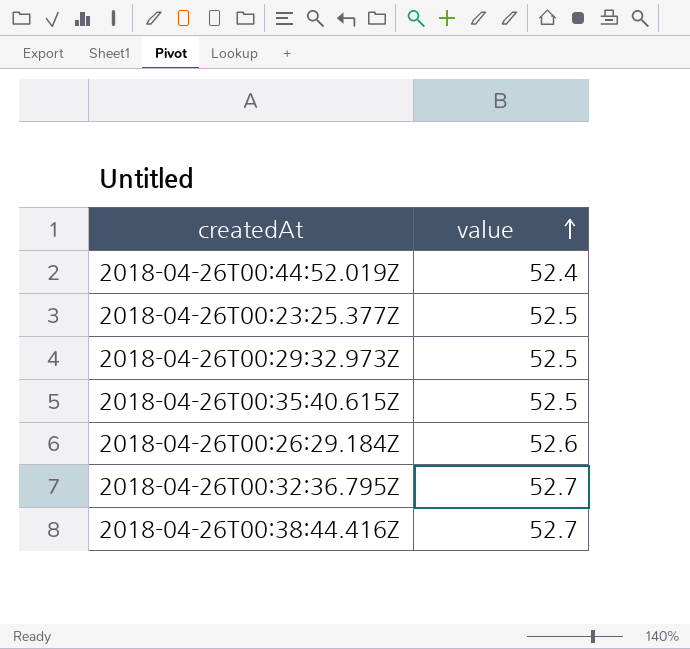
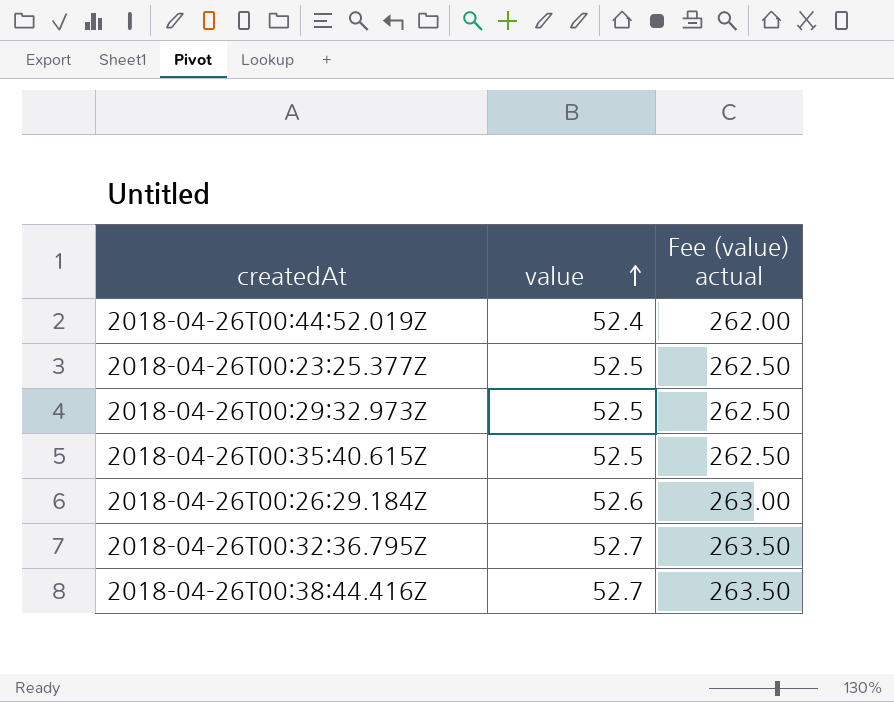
column Fee (value) actual | formula: none -> [value] * 5

